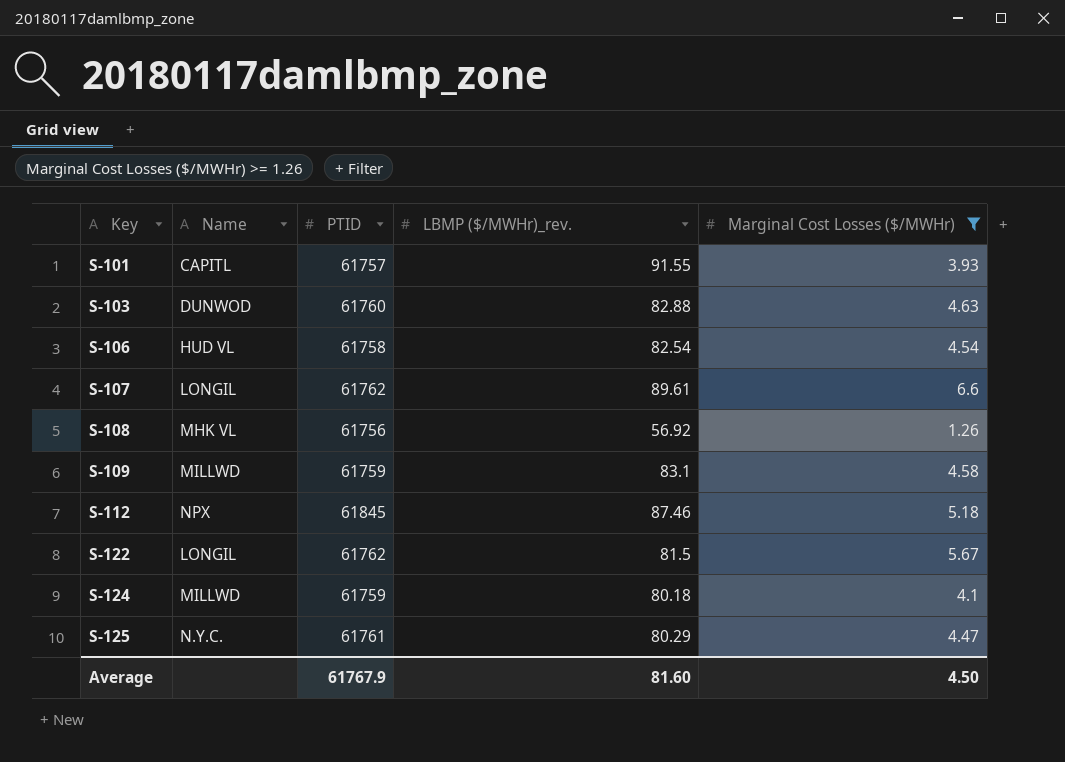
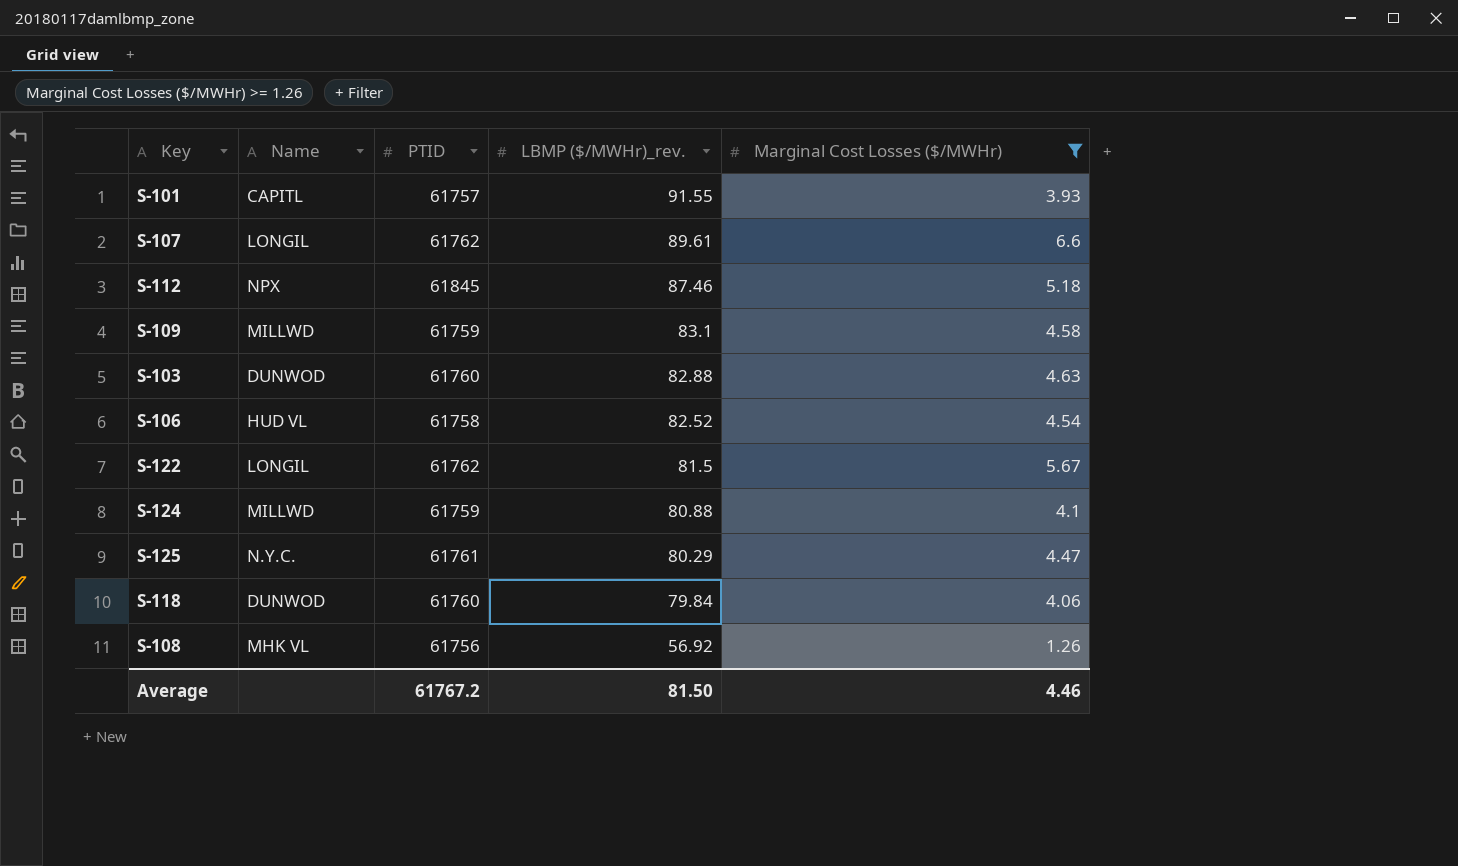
row order: Key ascending -> LBMP ($/MWHr)_rev. descending
S-106 | LBMP ($/MWHr)_rev.: 82.54 -> 82.52
S-124 | LBMP ($/MWHr)_rev.: 80.18 -> 80.88
row S-118: none -> DUNWOD | 61760 | 79.84 | 4.06
Average | PTID: 61767.9 -> 61767.2
Average | LBMP ($/MWHr)_rev.: 81.60 -> 81.50
Average | Marginal Cost Losses ($/MWHr): 4.50 -> 4.46

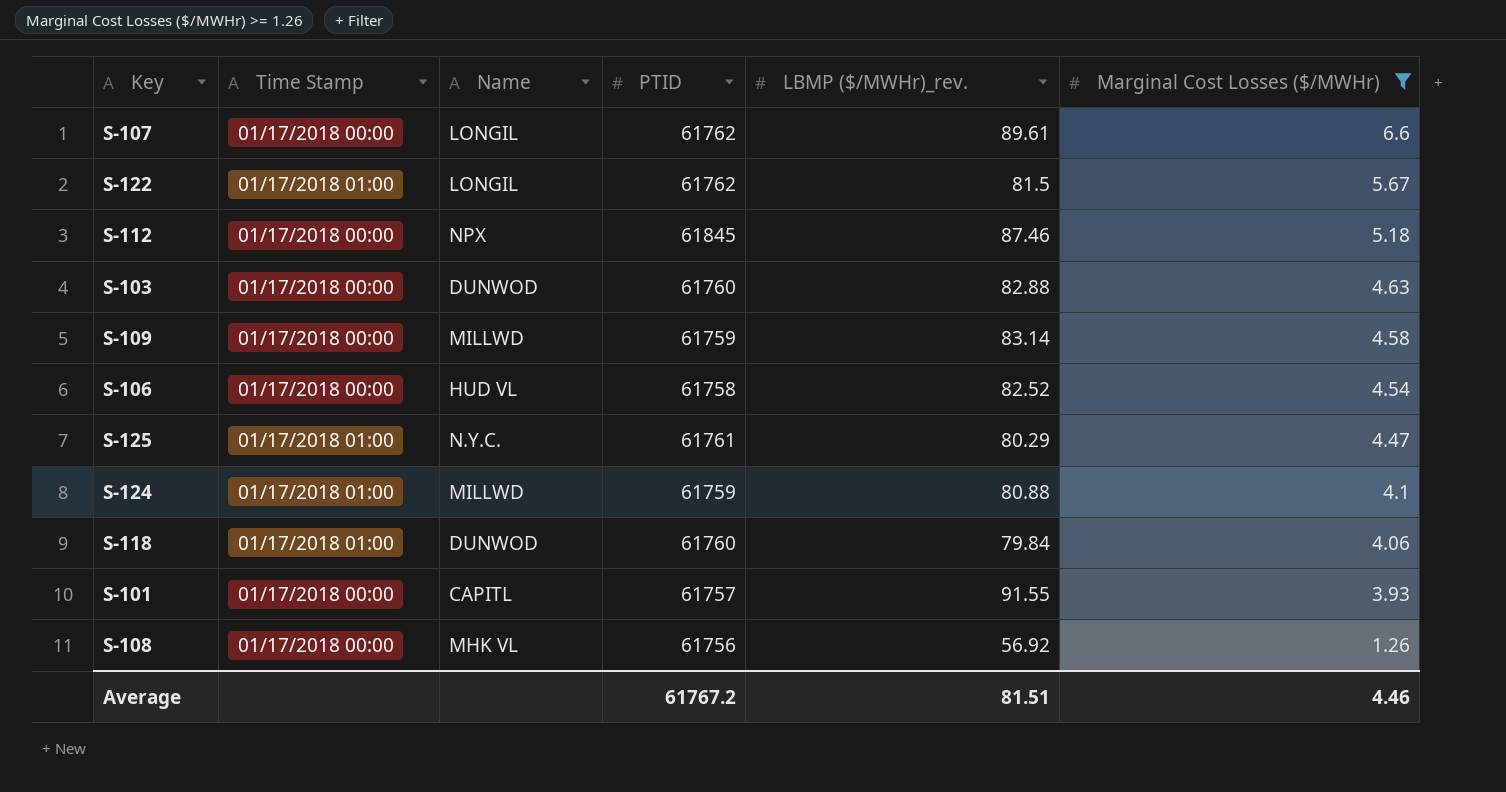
row order: LBMP ($/MWHr)_rev. descending -> Marginal Cost Losses ($/MWHr) descending
column Time Stamp | position: none -> 2
S-109 | LBMP ($/MWHr)_rev.: 83.1 -> 83.14
Average | LBMP ($/MWHr)_rev.: 81.50 -> 81.51

